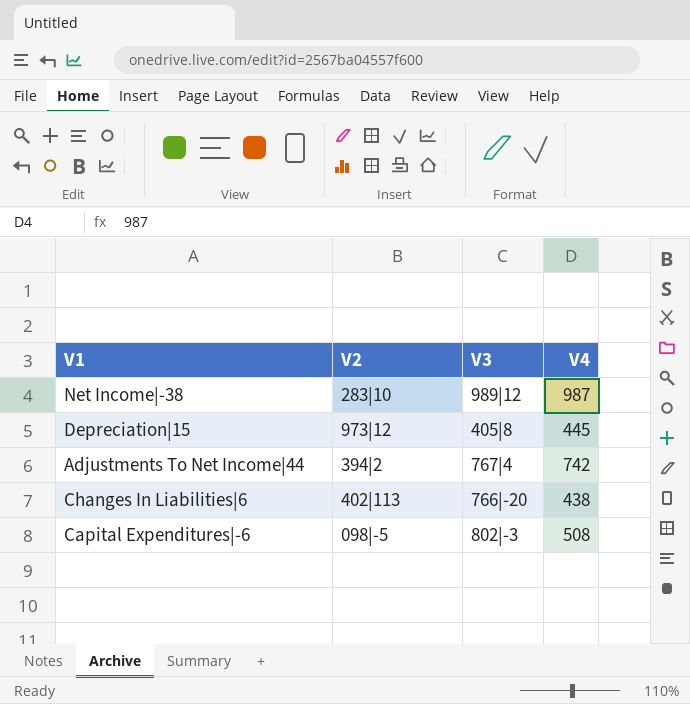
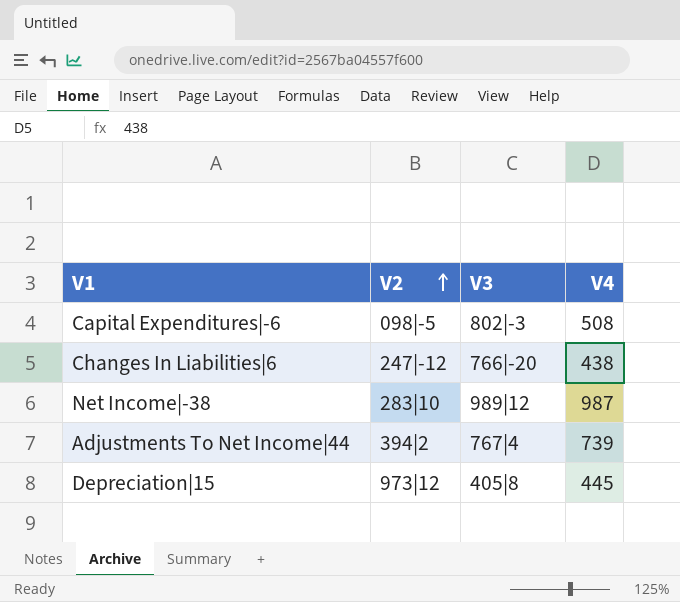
row order: none -> V2 ascending
Changes In Liabilities|6 | V2: 402|113 -> 247|-12
Adjustments To Net Income|44 | V4: 742 -> 739

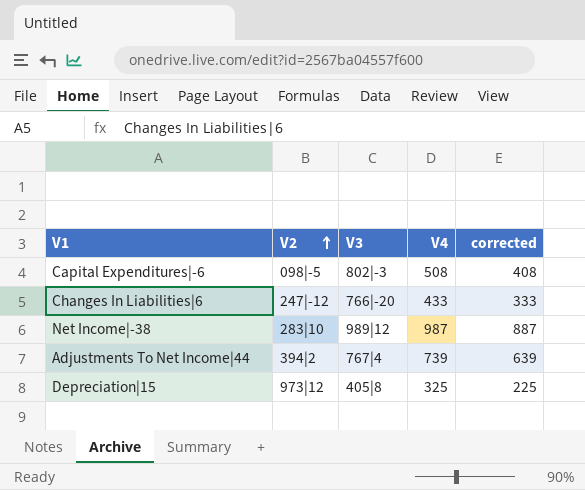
column corrected | formula: none -> [V4] - 100
Changes In Liabilities|6 | V4: 438 -> 433
Depreciation|15 | V4: 445 -> 325

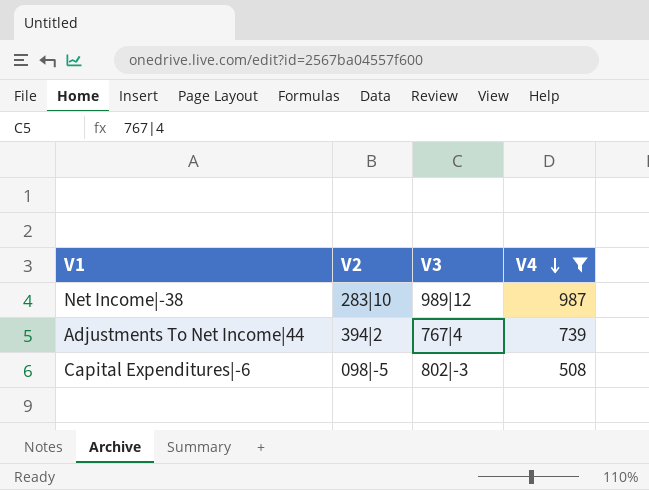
filter: none -> V4 >= 508
row order: V2 ascending -> V4 descending
column corrected | formula: [V4] - 100 -> none

